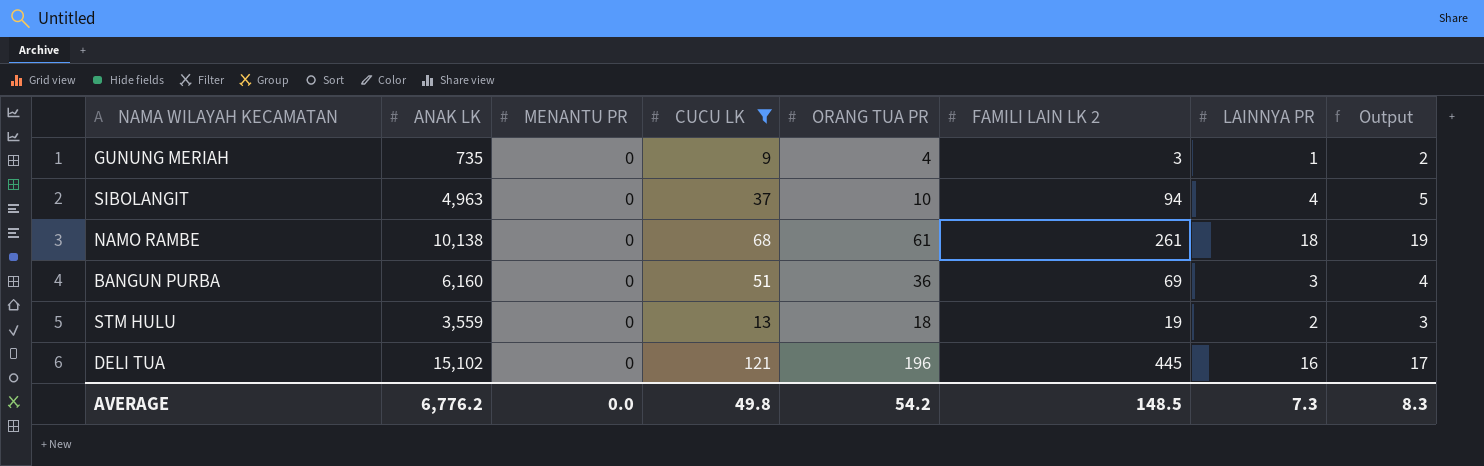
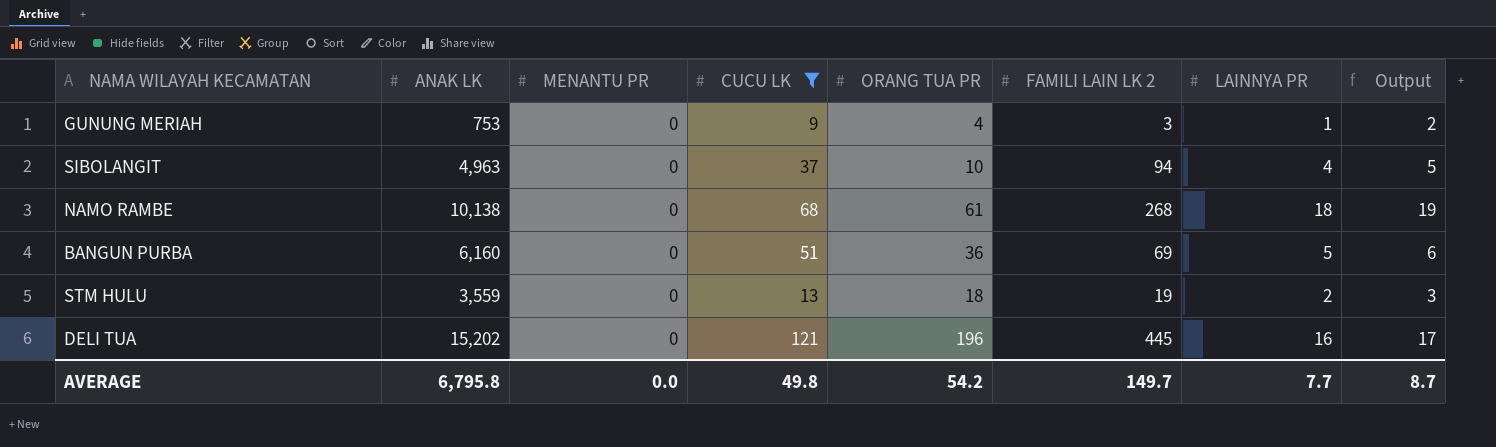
GUNUNG MERIAH | ANAK LK: 735 -> 753
NAMO RAMBE | FAMILI LAIN LK 2: 261 -> 268
BANGUN PURBA | LAINNYA PR: 3 -> 5
BANGUN PURBA | Output: 4 -> 6
DELI TUA | ANAK LK: 15,102 -> 15,202
AVERAGE | ANAK LK: 6,776.2 -> 6,795.8
AVERAGE | FAMILI LAIN LK 2: 148.5 -> 149.7
AVERAGE | LAINNYA PR: 7.3 -> 7.7
AVERAGE | Output: 8.3 -> 8.7

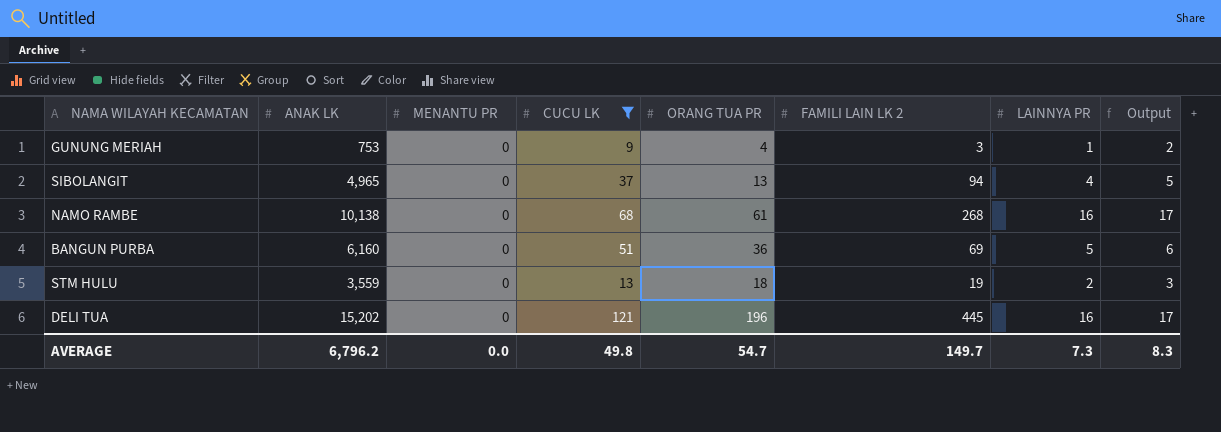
SIBOLANGIT | ANAK LK: 4,963 -> 4,965
SIBOLANGIT | ORANG TUA PR: 10 -> 13
NAMO RAMBE | LAINNYA PR: 18 -> 16
NAMO RAMBE | Output: 19 -> 17
AVERAGE | ANAK LK: 6,795.8 -> 6,796.2
AVERAGE | ORANG TUA PR: 54.2 -> 54.7
AVERAGE | LAINNYA PR: 7.7 -> 7.3
AVERAGE | Output: 8.7 -> 8.3

